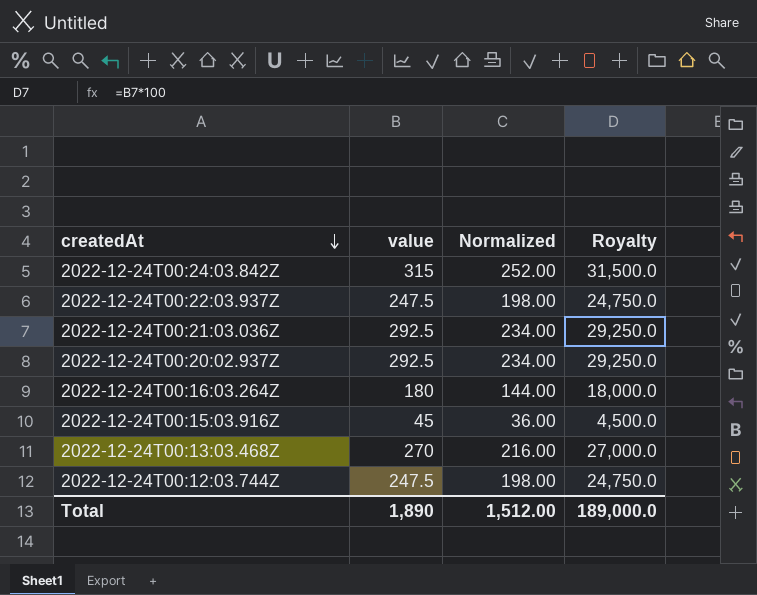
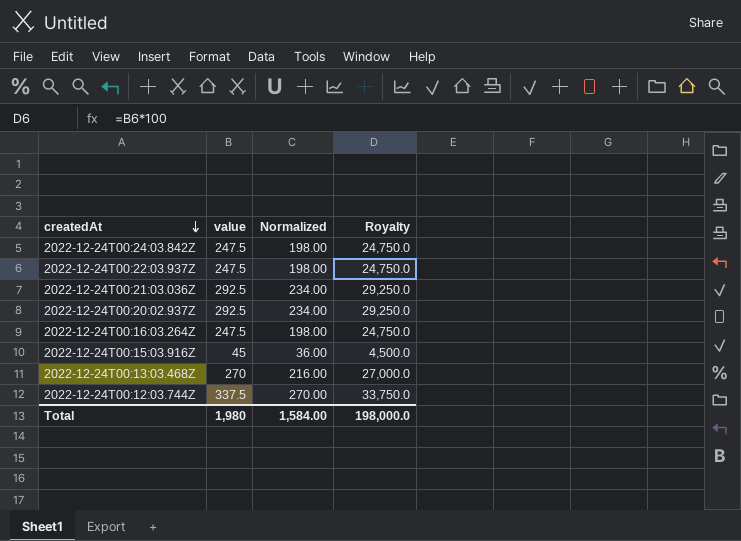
2022-12-24T00:24:03.842Z | value: 315 -> 247.5
2022-12-24T00:24:03.842Z | Normalized: 252.00 -> 198.00
2022-12-24T00:24:03.842Z | Royalty: 31,500.0 -> 24,750.0
2022-12-24T00:16:03.264Z | value: 180 -> 247.5
2022-12-24T00:16:03.264Z | Normalized: 144.00 -> 198.00
2022-12-24T00:16:03.264Z | Royalty: 18,000.0 -> 24,750.0
2022-12-24T00:12:03.744Z | value: 247.5 -> 337.5
2022-12-24T00:12:03.744Z | Normalized: 198.00 -> 270.00
2022-12-24T00:12:03.744Z | Royalty: 24,750.0 -> 33,750.0
Total | value: 1,890 -> 1,980
Total | Normalized: 1,512.00 -> 1,584.00
Total | Royalty: 189,000.0 -> 198,000.0

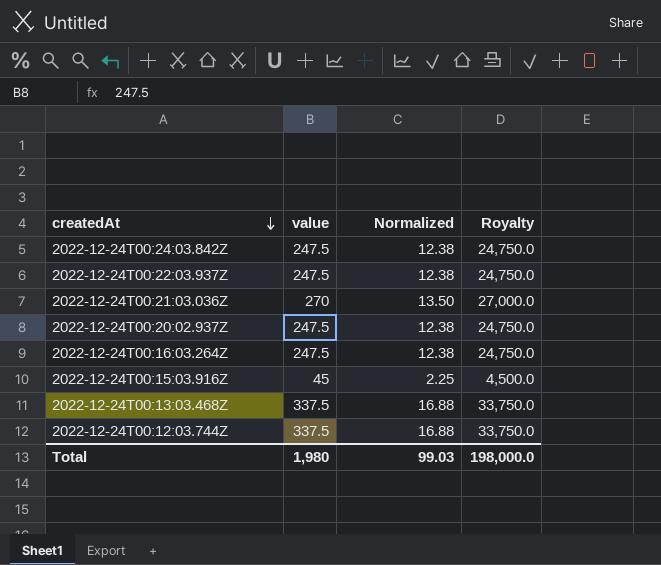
column Normalized | formula: [value] * 0.8 -> [value] * 0.05
2022-12-24T00:21:03.036Z | value: 292.5 -> 270
2022-12-24T00:21:03.036Z | Royalty: 29,250.0 -> 27,000.0
2022-12-24T00:20:02.937Z | value: 292.5 -> 247.5
2022-12-24T00:20:02.937Z | Royalty: 29,250.0 -> 24,750.0
2022-12-24T00:13:03.468Z | value: 270 -> 337.5
2022-12-24T00:13:03.468Z | Royalty: 27,000.0 -> 33,750.0
Total | Normalized: 1,584.00 -> 99.03

